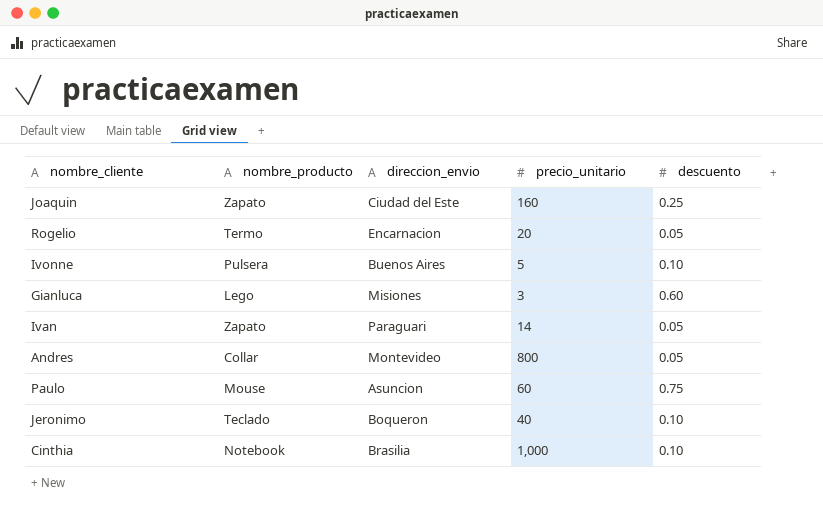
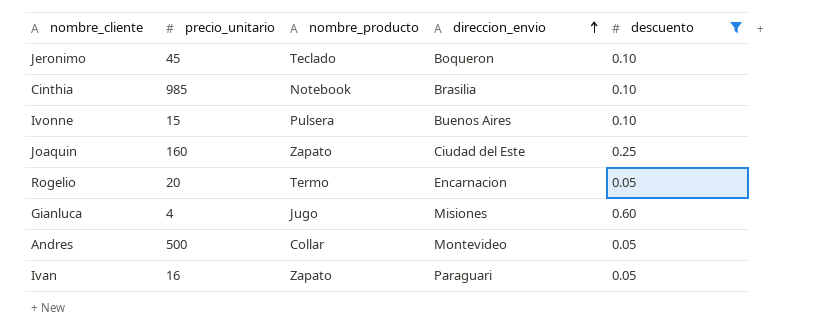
filter: none -> descuento != 0.75
row order: none -> direccion_envio ascending
column precio_unitario | position: 4 -> 2
Jeronimo | precio_unitario: 40 -> 45
Cinthia | precio_unitario: 1,000 -> 985
Ivonne | precio_unitario: 5 -> 15
Gianluca | precio_unitario: 3 -> 4
Gianluca | nombre_producto: Lego -> Jugo
Andres | precio_unitario: 800 -> 500
Ivan | precio_unitario: 14 -> 16

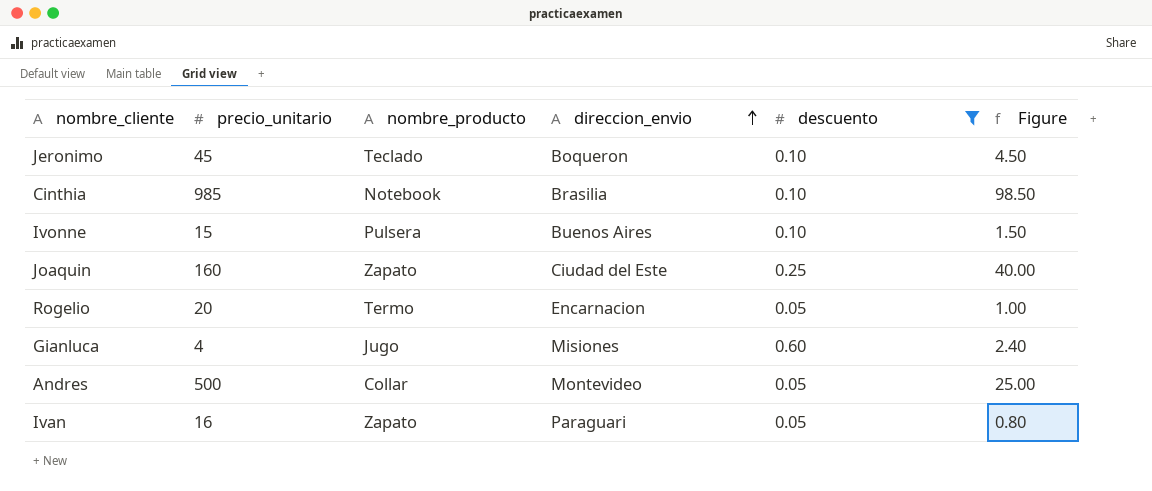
column Figure | formula: none -> [precio_unitario] * [descuento]

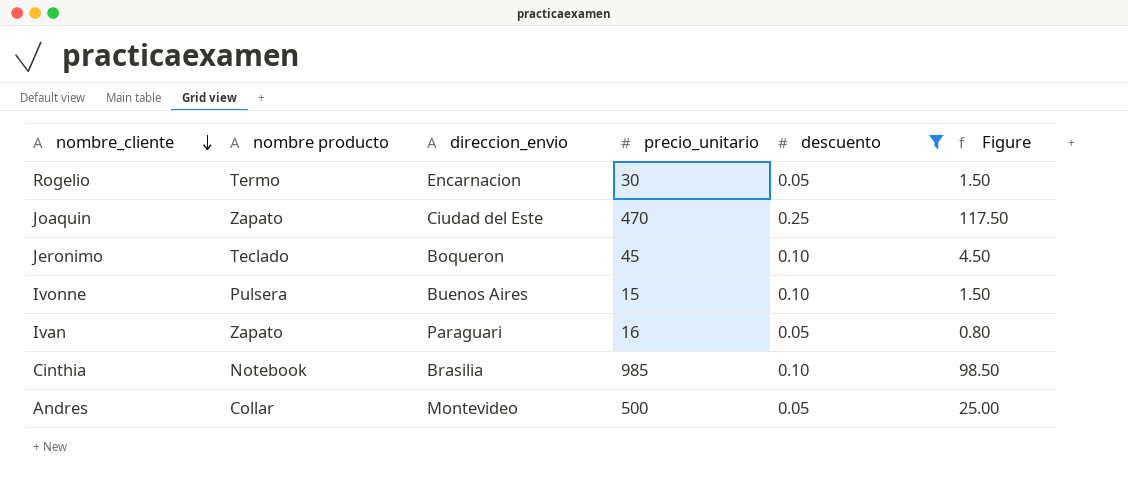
row order: direccion_envio ascending -> nombre_cliente descending
column name: nombre_producto -> nombre producto
column precio_unitario | position: 2 -> 4
row Gianluca: 4 | Jugo | Misiones | 0.60 | 2.40 -> none
Rogelio | precio_unitario: 20 -> 30
Rogelio | Figure: 1.00 -> 1.50
Joaquin | precio_unitario: 160 -> 470
Joaquin | Figure: 40.00 -> 117.50

